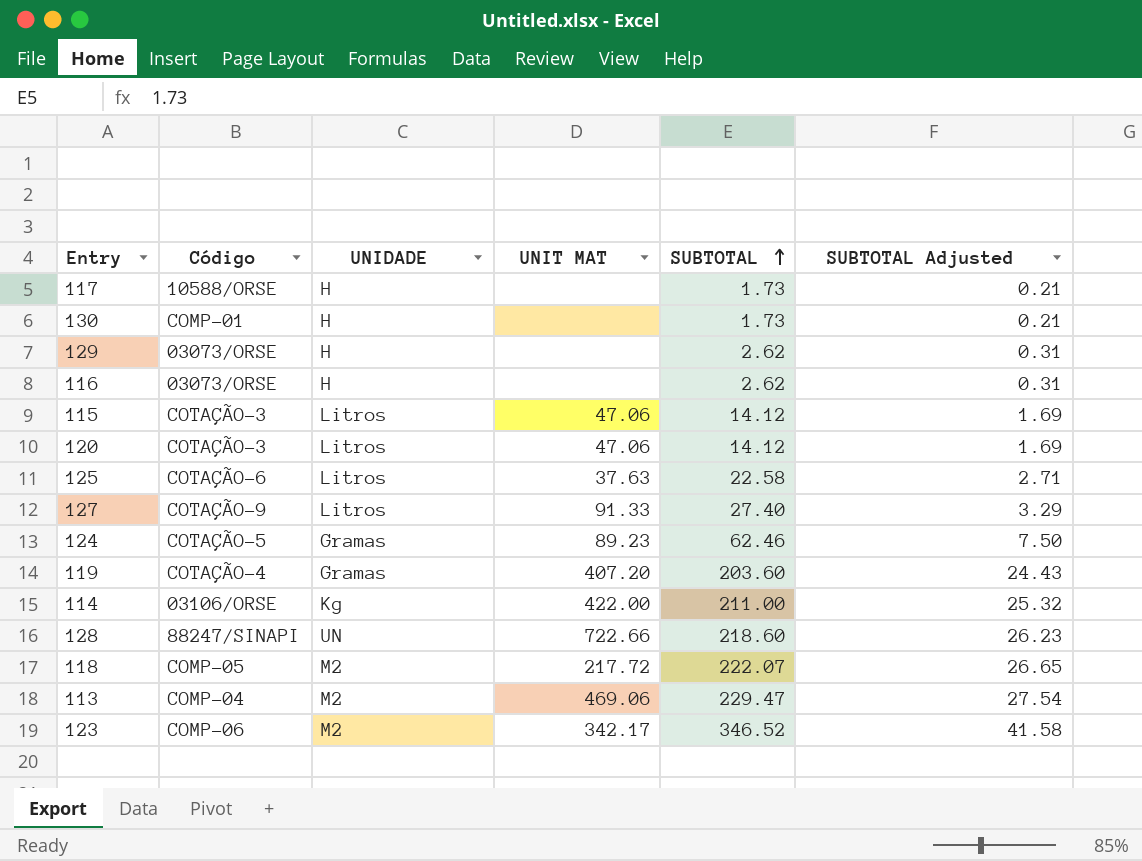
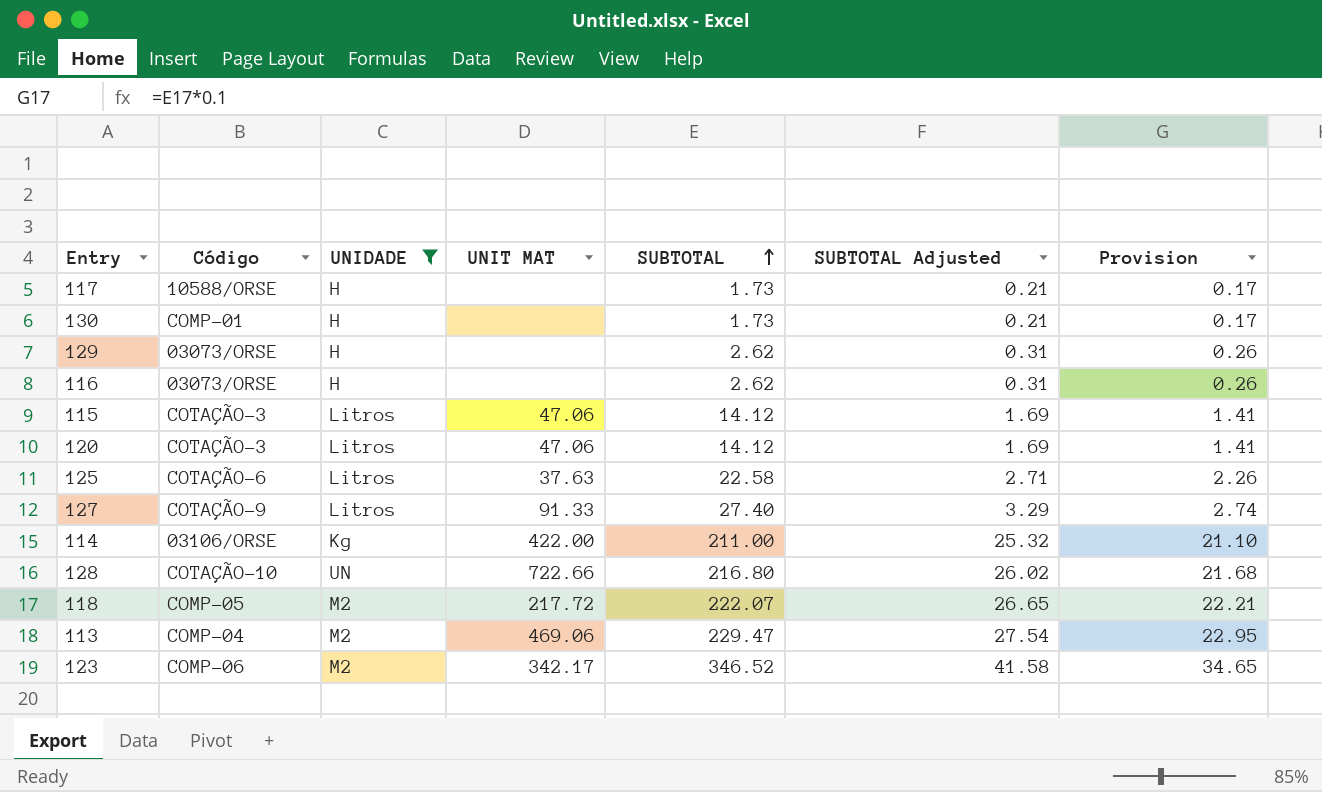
filter: none -> UNIDADE != Gramas
column Provision | formula: none -> [SUBTOTAL] * 0.1
128 | Código: 88247/SINAPI -> COTAÇÃO-10
128 | SUBTOTAL: 218.60 -> 216.80
128 | SUBTOTAL Adjusted: 26.23 -> 26.02

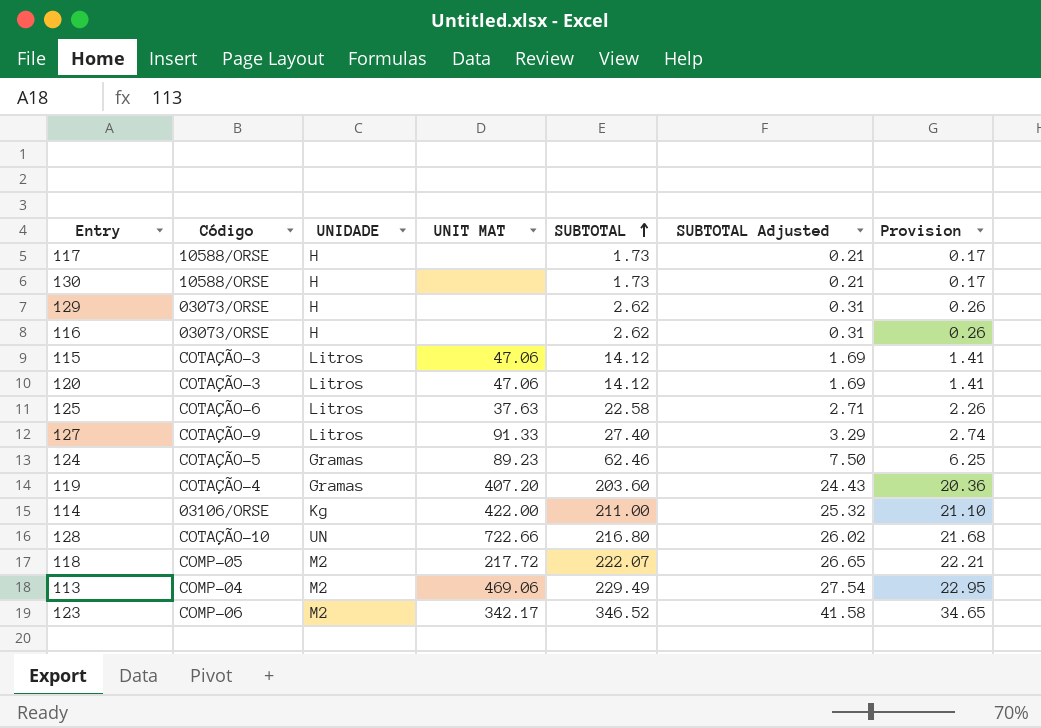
filter: UNIDADE != Gramas -> none
130 | Código: COMP-01 -> 10588/ORSE
113 | SUBTOTAL: 229.47 -> 229.49

